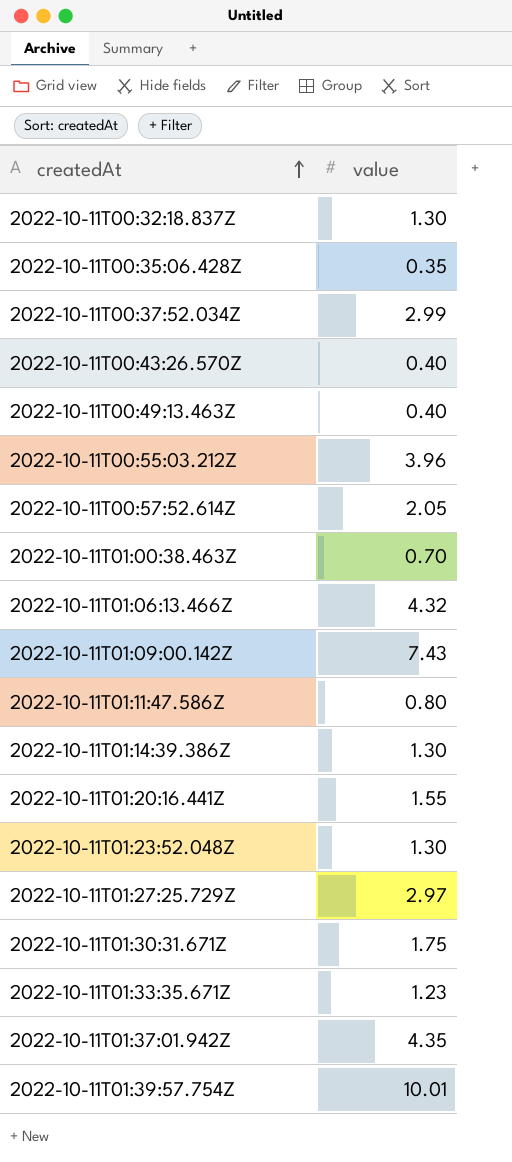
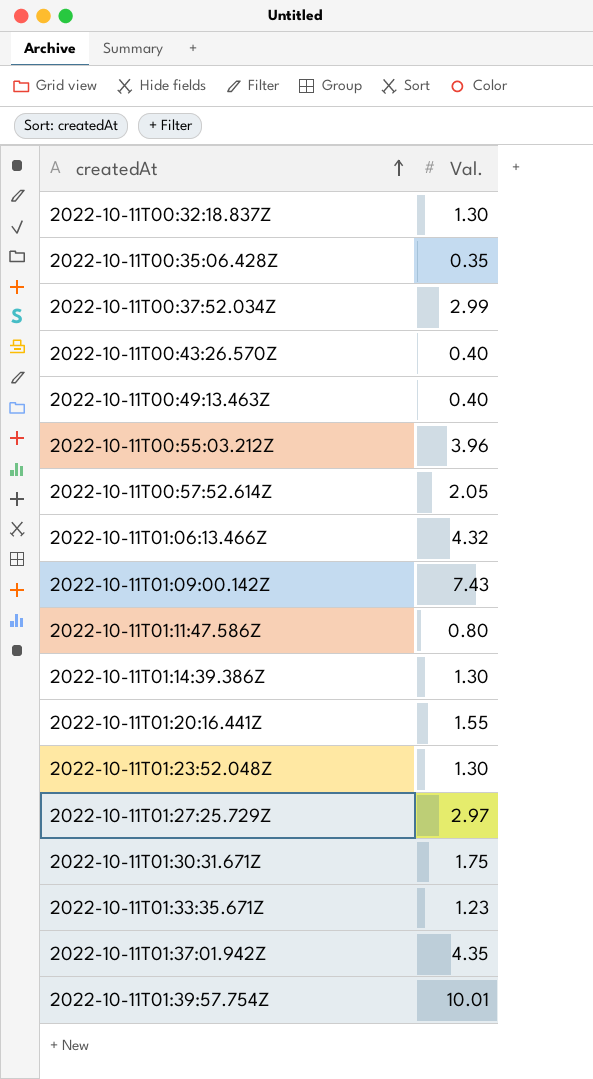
column name: value -> Val.
row 2022-10-11T01:00:38.463Z: 0.70 -> none

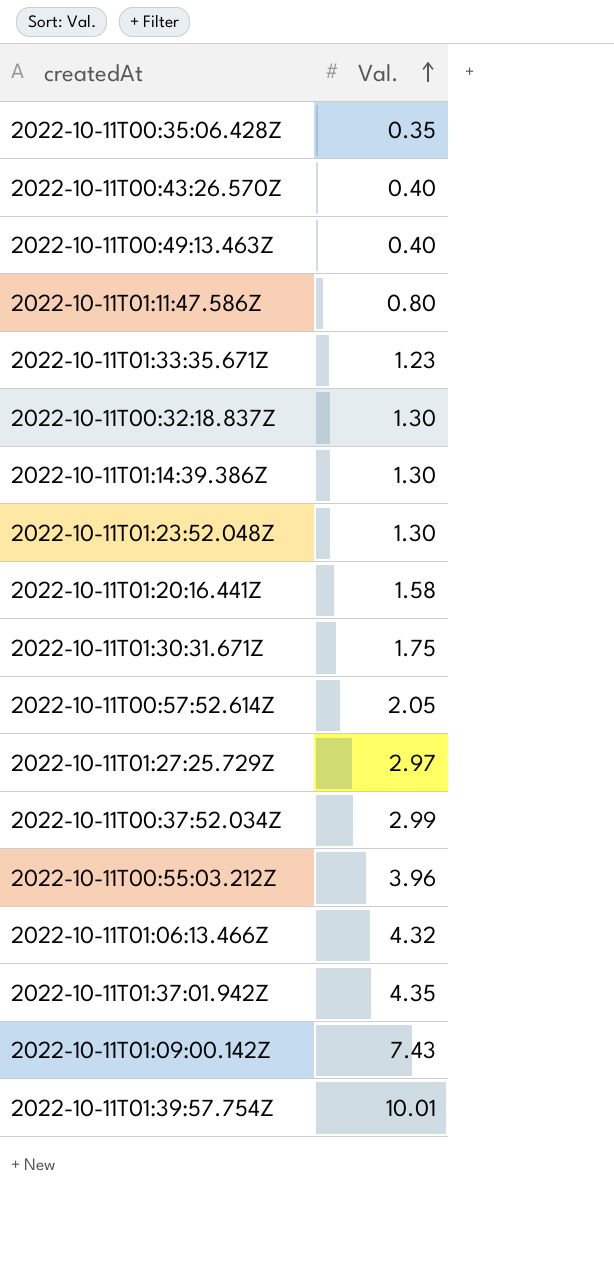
row order: createdAt ascending -> Val. ascending
2022-10-11T01:20:16.441Z | Val.: 1.55 -> 1.58

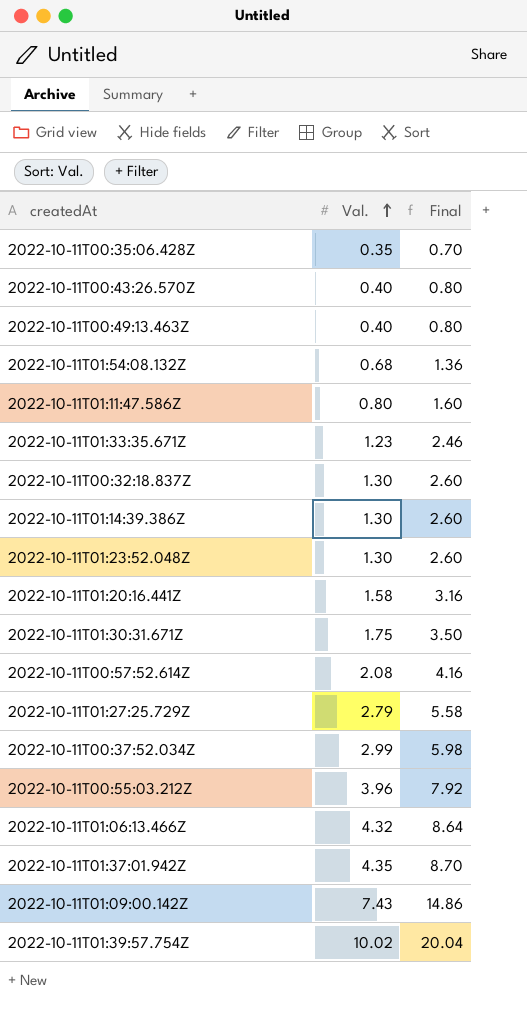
column Final | formula: none -> [Val.] * 2
row 2022-10-11T01:54:08.132Z: none -> 0.68 | 1.36
2022-10-11T00:57:52.614Z | Val.: 2.05 -> 2.08
2022-10-11T01:27:25.729Z | Val.: 2.97 -> 2.79
2022-10-11T01:39:57.754Z | Val.: 10.01 -> 10.02

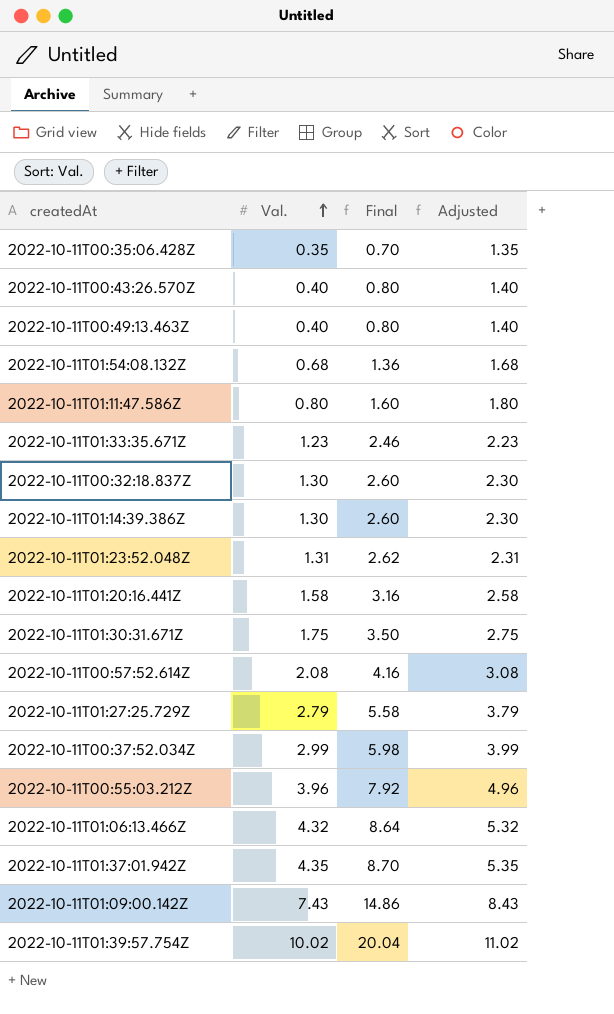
column Adjusted | formula: none -> [Val.] + 1
2022-10-11T01:23:52.048Z | Val.: 1.30 -> 1.31
2022-10-11T01:23:52.048Z | Final: 2.60 -> 2.62

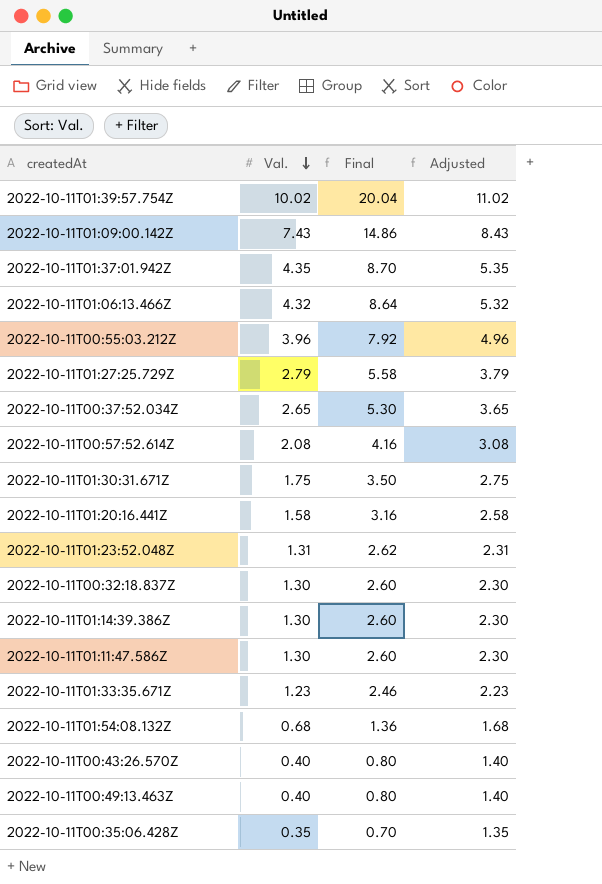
row order: Val. ascending -> Val. descending
2022-10-11T00:37:52.034Z | Val.: 2.99 -> 2.65
2022-10-11T00:37:52.034Z | Final: 5.98 -> 5.30
2022-10-11T00:37:52.034Z | Adjusted: 3.99 -> 3.65
2022-10-11T01:11:47.586Z | Val.: 0.80 -> 1.30
2022-10-11T01:11:47.586Z | Final: 1.60 -> 2.60
2022-10-11T01:11:47.586Z | Adjusted: 1.80 -> 2.30

